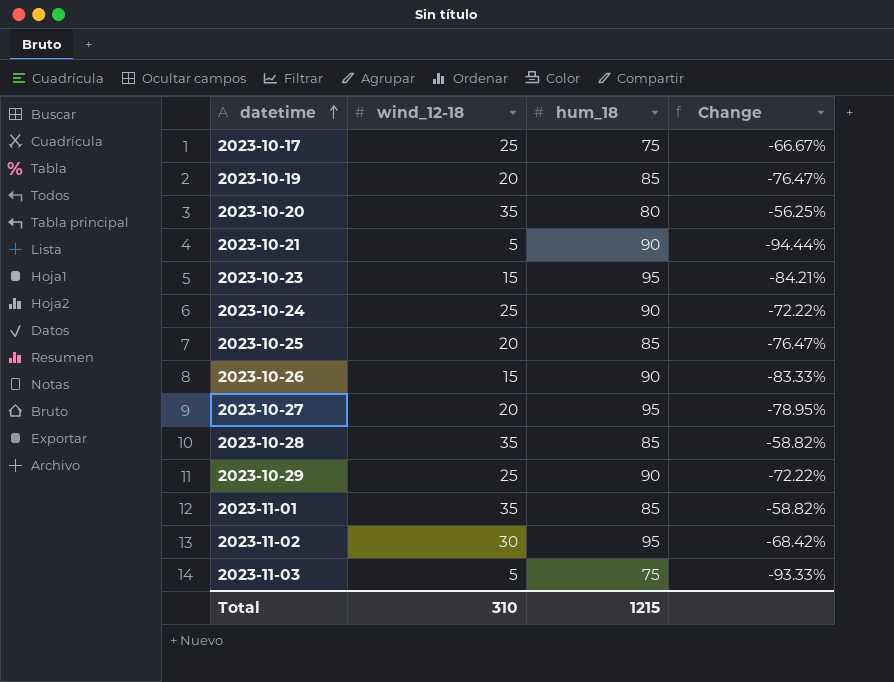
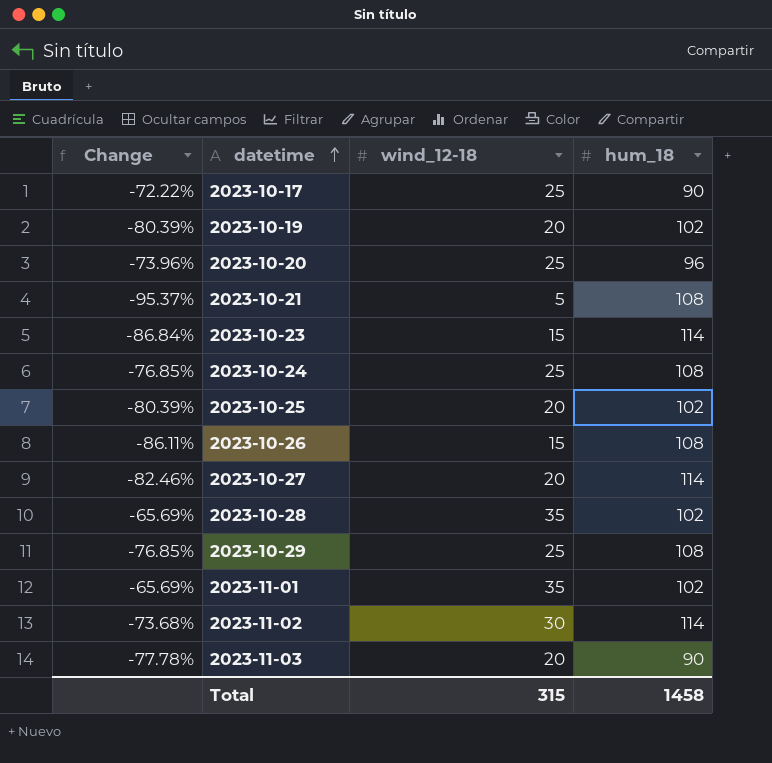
column Change | position: 4 -> 1
2023-10-17 | Change: -66.67% -> -72.22%
2023-10-17 | hum_18: 75 -> 90
2023-10-19 | Change: -76.47% -> -80.39%
2023-10-19 | hum_18: 85 -> 102
2023-10-20 | Change: -56.25% -> -73.96%
2023-10-20 | wind_12-18: 35 -> 25
2023-10-20 | hum_18: 80 -> 96
2023-10-21 | Change: -94.44% -> -95.37%
2023-10-21 | hum_18: 90 -> 108
2023-10-23 | Change: -84.21% -> -86.84%
2023-10-23 | hum_18: 95 -> 114
2023-10-24 | Change: -72.22% -> -76.85%
2023-10-24 | hum_18: 90 -> 108
2023-10-25 | Change: -76.47% -> -80.39%
2023-10-25 | hum_18: 85 -> 102
2023-10-26 | Change: -83.33% -> -86.11%
2023-10-26 | hum_18: 90 -> 108
2023-10-27 | Change: -78.95% -> -82.46%
2023-10-27 | hum_18: 95 -> 114
2023-10-28 | Change: -58.82% -> -65.69%
2023-10-28 | hum_18: 85 -> 102
2023-10-29 | Change: -72.22% -> -76.85%
2023-10-29 | hum_18: 90 -> 108
2023-11-01 | Change: -58.82% -> -65.69%
2023-11-01 | hum_18: 85 -> 102
2023-11-02 | Change: -68.42% -> -73.68%
2023-11-02 | hum_18: 95 -> 114
2023-11-03 | Change: -93.33% -> -77.78%
2023-11-03 | wind_12-18: 5 -> 20
2023-11-03 | hum_18: 75 -> 90
Total | wind_12-18: 310 -> 315
Total | hum_18: 1215 -> 1458

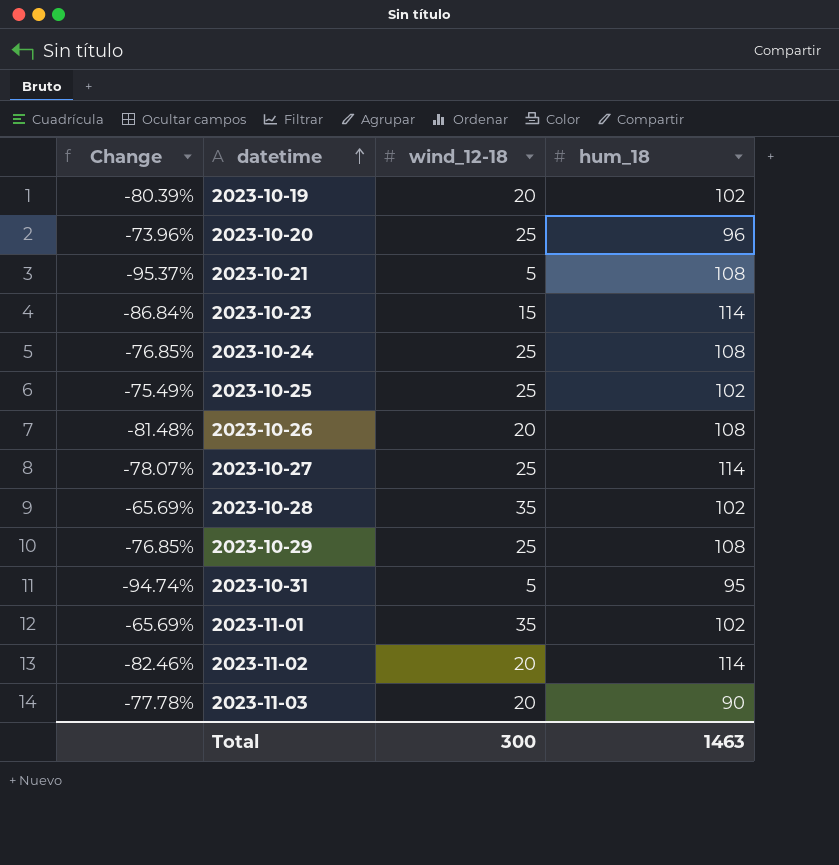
row 2023-10-17: -72.22% | 25 | 90 -> none
2023-10-25 | Change: -80.39% -> -75.49%
2023-10-25 | wind_12-18: 20 -> 25
2023-10-26 | Change: -86.11% -> -81.48%
2023-10-26 | wind_12-18: 15 -> 20
2023-10-27 | Change: -82.46% -> -78.07%
2023-10-27 | wind_12-18: 20 -> 25
row 2023-10-31: none -> -94.74% | 5 | 95
2023-11-02 | Change: -73.68% -> -82.46%
2023-11-02 | wind_12-18: 30 -> 20
Total | wind_12-18: 315 -> 300
Total | hum_18: 1458 -> 1463

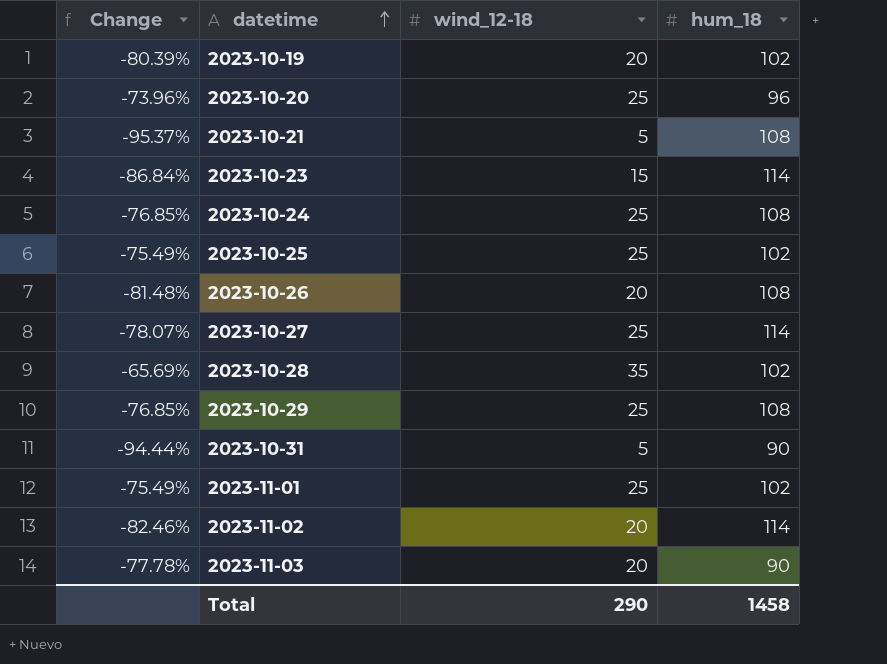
2023-10-31 | Change: -94.74% -> -94.44%
2023-10-31 | hum_18: 95 -> 90
2023-11-01 | Change: -65.69% -> -75.49%
2023-11-01 | wind_12-18: 35 -> 25
Total | wind_12-18: 300 -> 290
Total | hum_18: 1463 -> 1458

